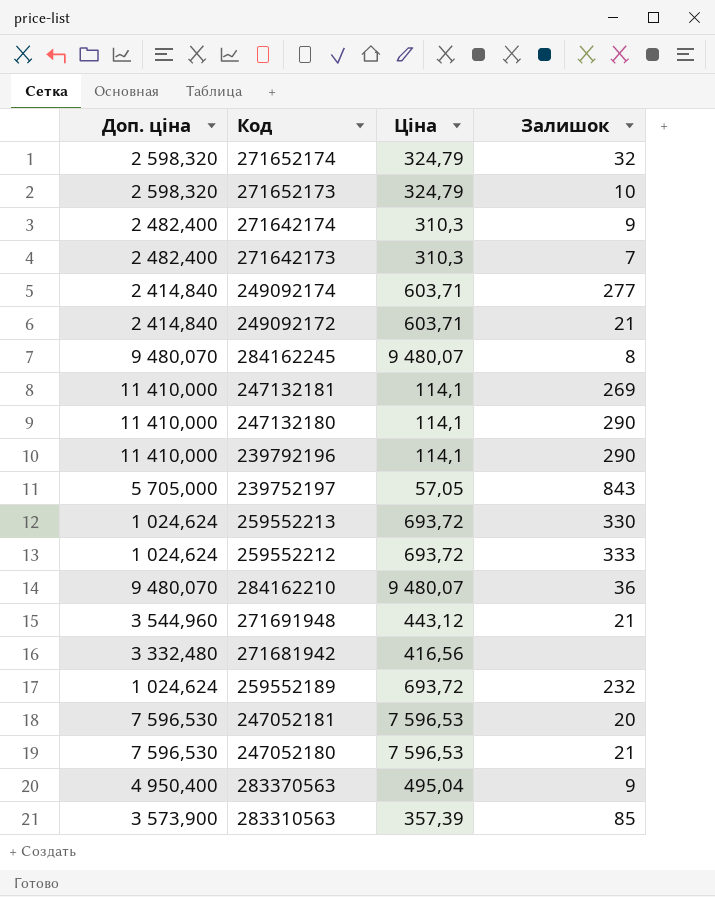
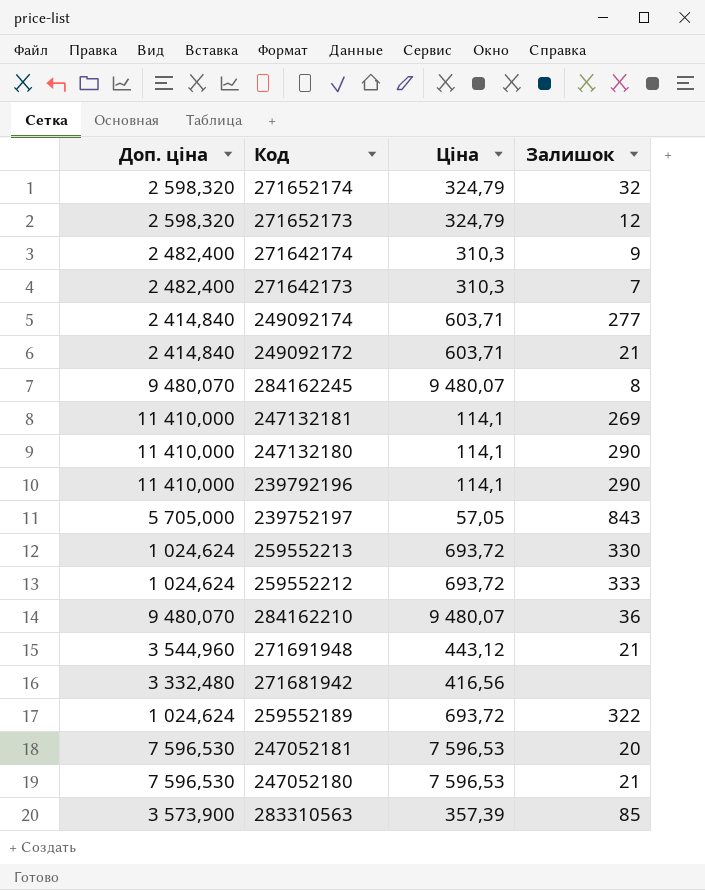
row 283370563: 4 950,400 | 495,04 | 9 -> none
271652173 | Залишок: 10 -> 12
259552189 | Залишок: 232 -> 322

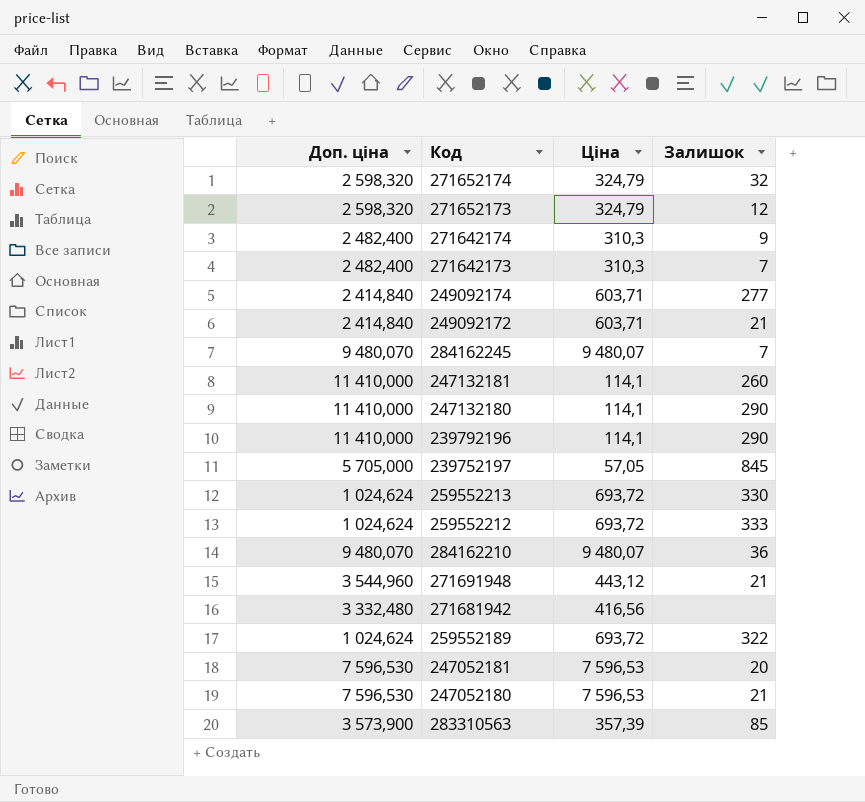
284162245 | Залишок: 8 -> 7
247132181 | Залишок: 269 -> 260
239752197 | Залишок: 843 -> 845

